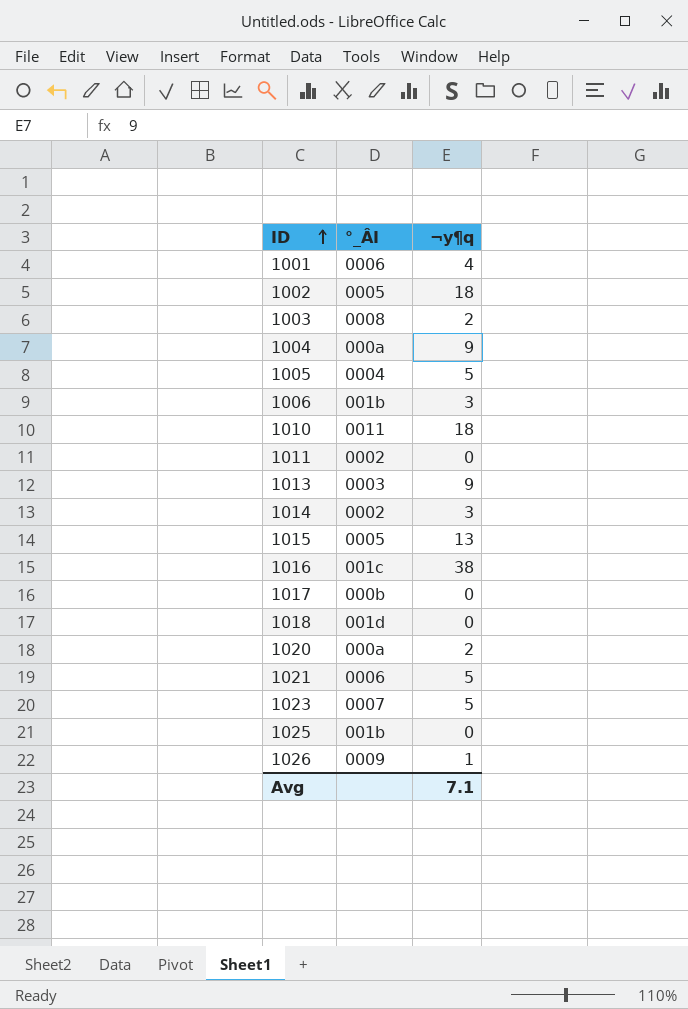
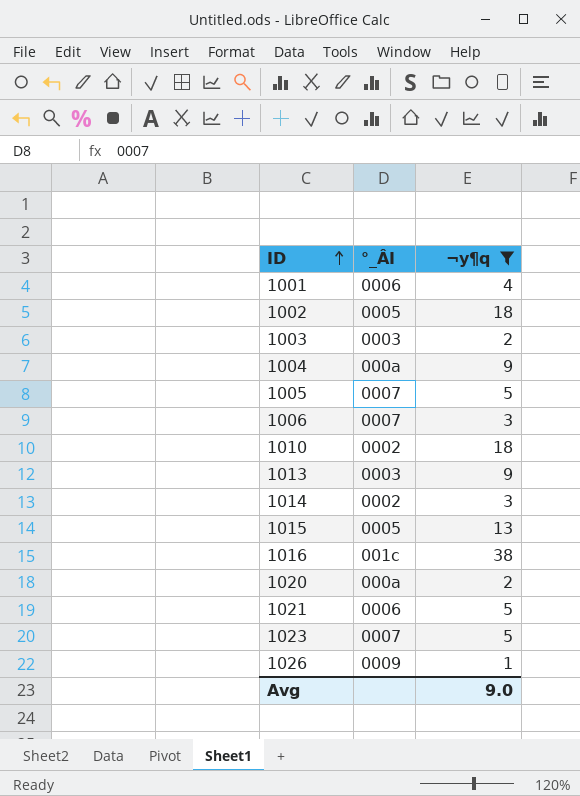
filter: none -> ¬y¶q != 0
1003 | °_ÂI: 0008 -> 0003
1005 | °_ÂI: 0004 -> 0007
1006 | °_ÂI: 001b -> 0007
1010 | °_ÂI: 0011 -> 0002
Avg | ¬y¶q: 7.1 -> 9.0

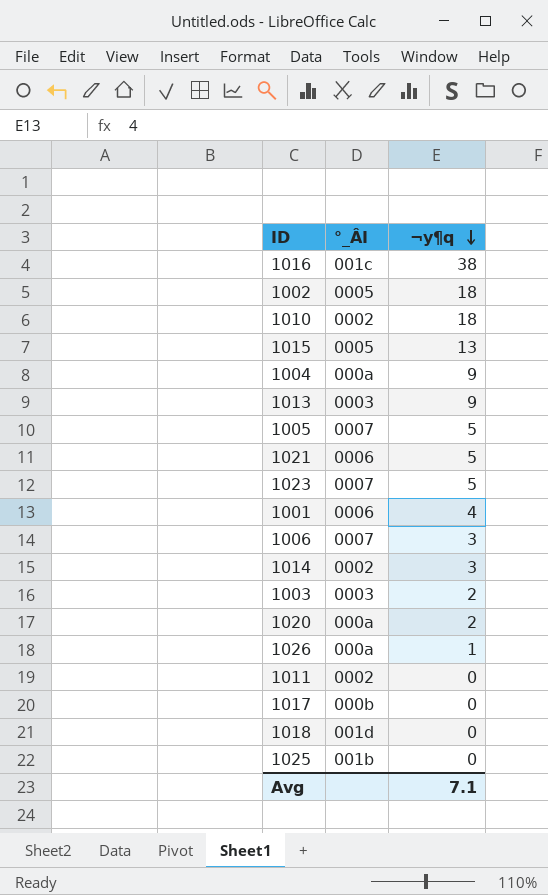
filter: ¬y¶q != 0 -> none
row order: ID ascending -> ¬y¶q descending
1026 | °_ÂI: 0009 -> 000a
Avg | ¬y¶q: 9.0 -> 7.1

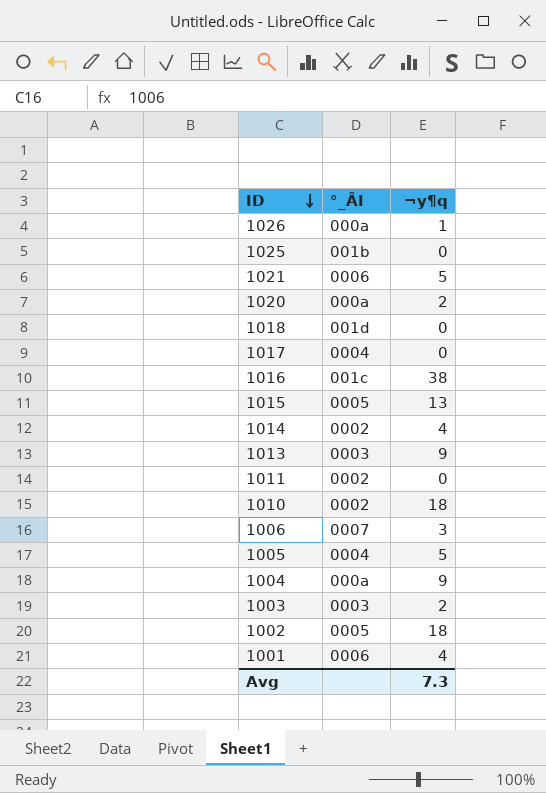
row order: ¬y¶q descending -> ID descending
row 1023: 0007 | 5 -> none
1017 | °_ÂI: 000b -> 0004
1014 | ¬y¶q: 3 -> 4
1005 | °_ÂI: 0007 -> 0004
Avg | ¬y¶q: 7.1 -> 7.3

